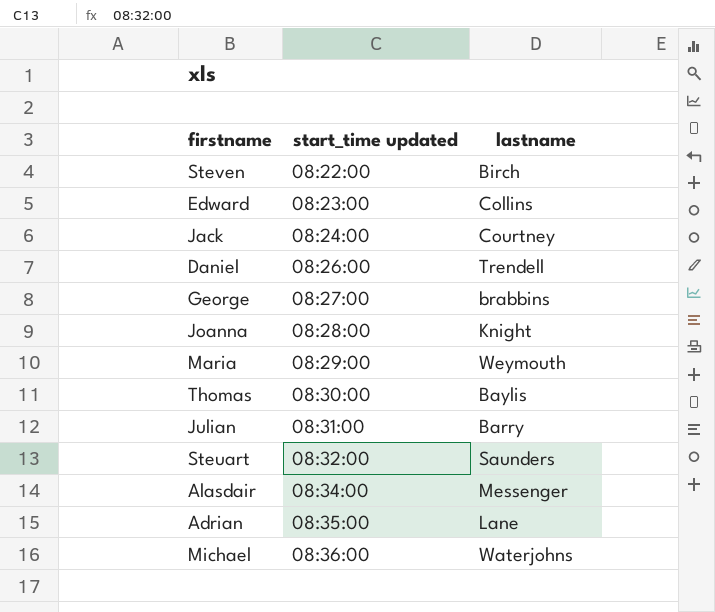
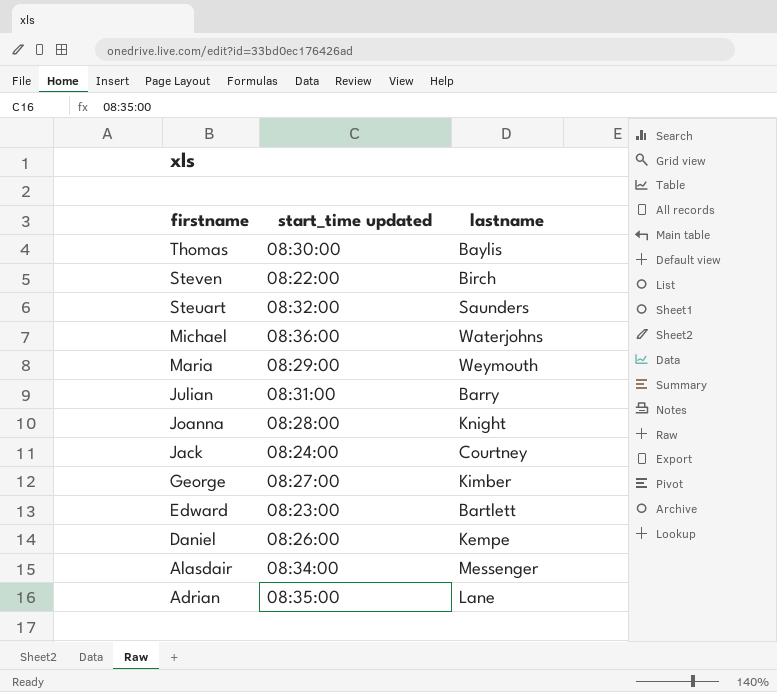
row order: start_time updated ascending -> firstname descending
George | lastname: brabbins -> Kimber
Edward | lastname: Collins -> Bartlett
Daniel | lastname: Trendell -> Kempe

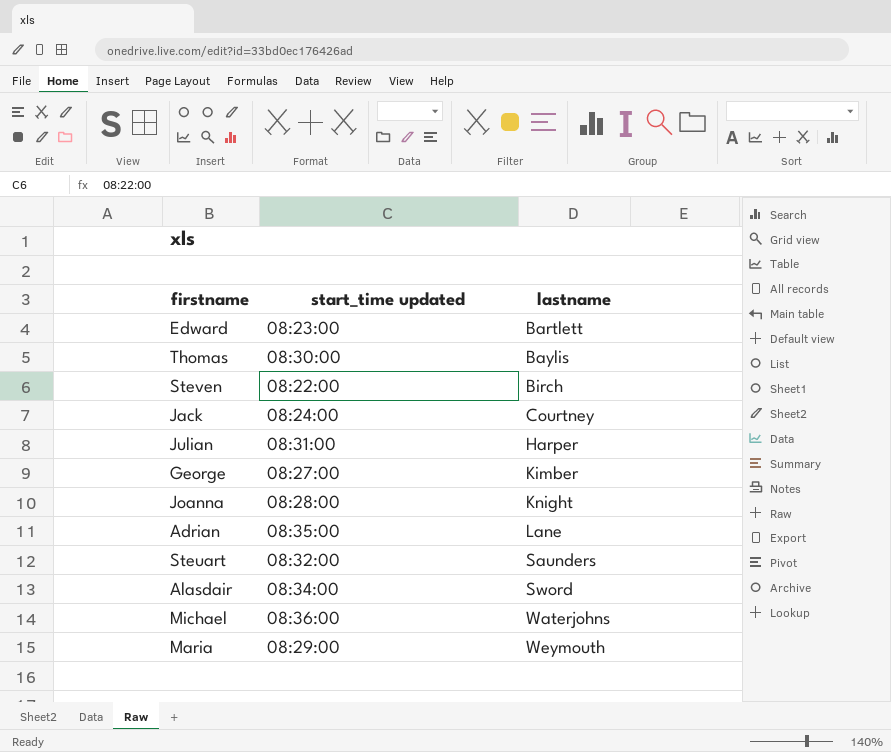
row order: firstname descending -> lastname ascending
row Daniel: 08:26:00 | Kempe -> none
Julian | lastname: Barry -> Harper
Alasdair | lastname: Messenger -> Sword

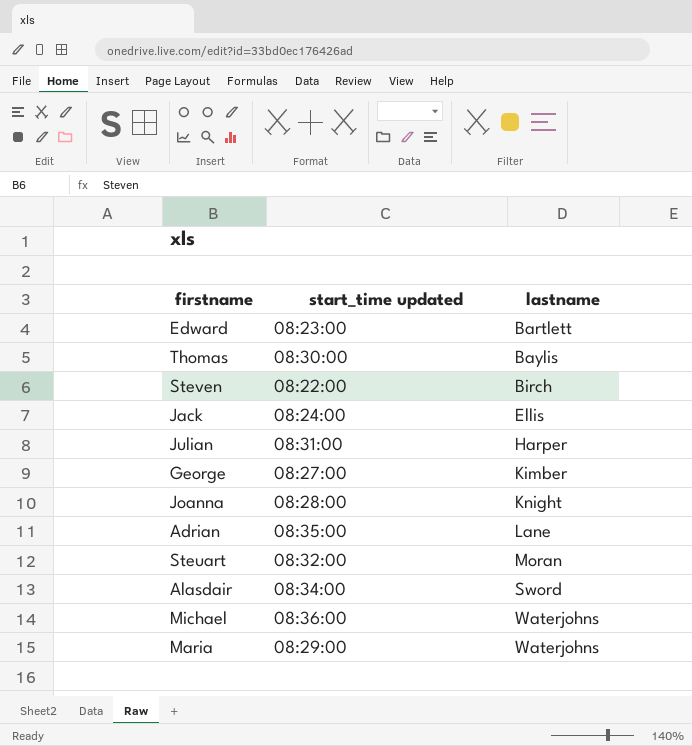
Jack | lastname: Courtney -> Ellis
Steuart | lastname: Saunders -> Moran
Maria | lastname: Weymouth -> Waterjohns

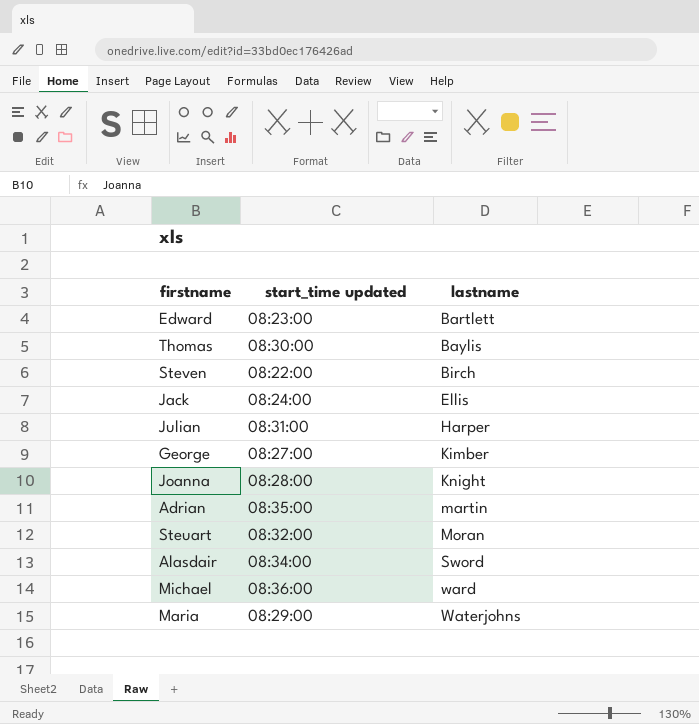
Adrian | lastname: Lane -> martin
Michael | lastname: Waterjohns -> ward

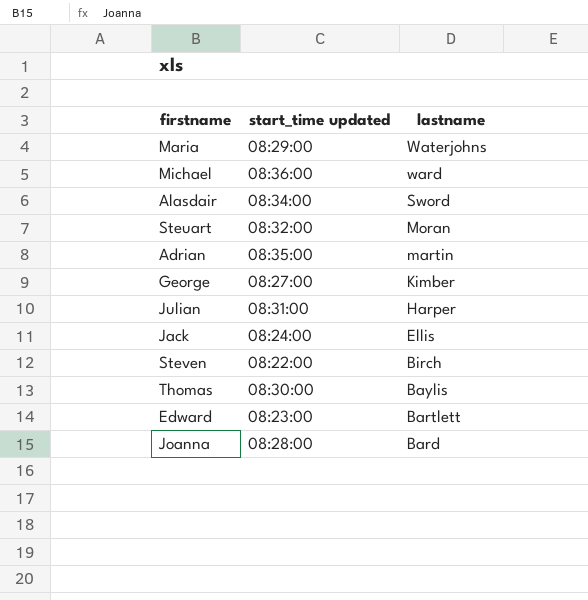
row order: lastname ascending -> lastname descending
Joanna | lastname: Knight -> Bard

